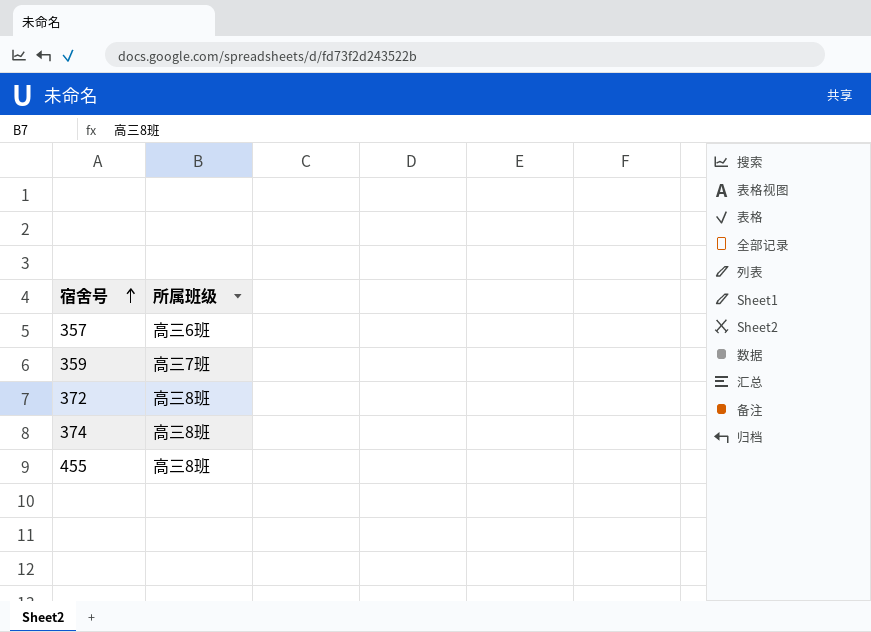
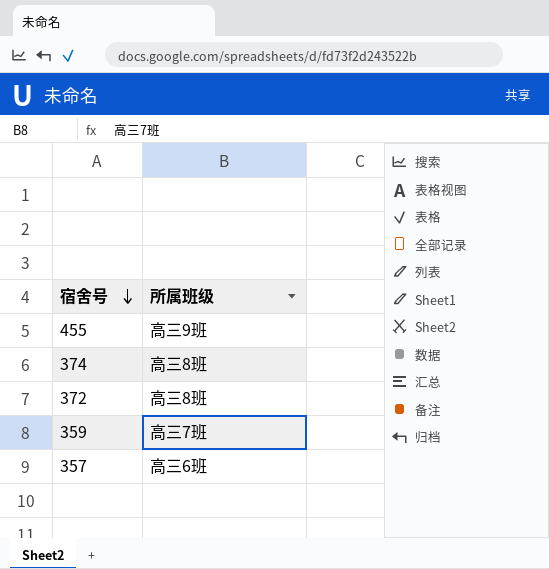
row order: 宿舍号 ascending -> 宿舍号 descending
455 | 所属班级: 高三8班 -> 高三9班

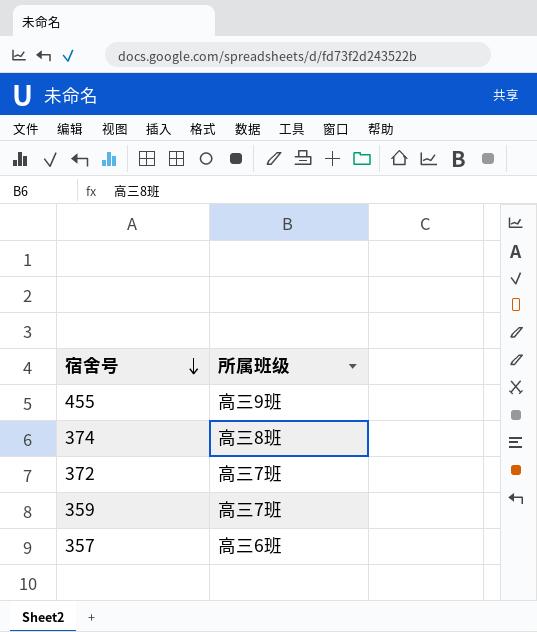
372 | 所属班级: 高三8班 -> 高三7班

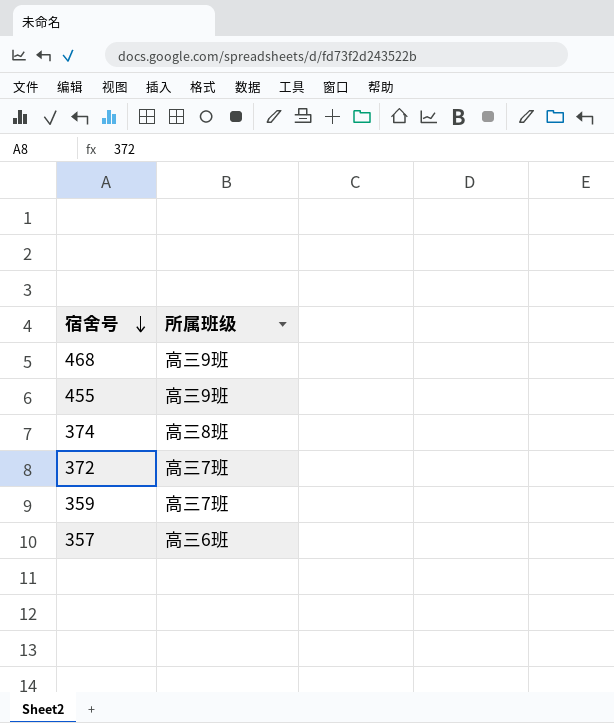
row 468: none -> 高三9班

